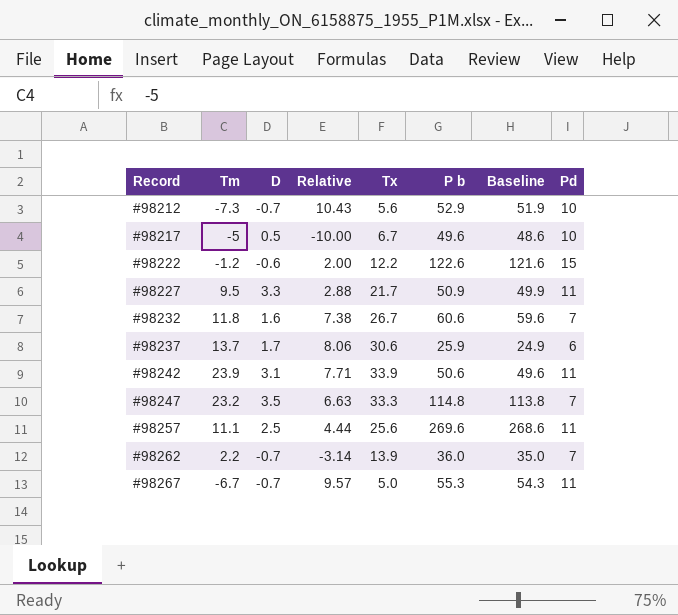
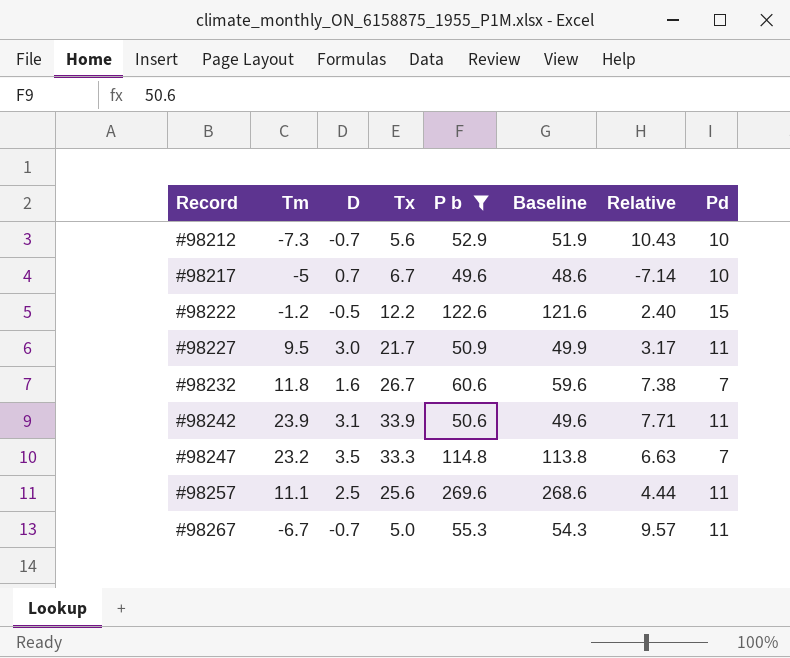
filter: none -> P b >= 49.6
column Relative | position: 4 -> 7
#98217 | D: 0.5 -> 0.7
#98217 | Relative: -10.00 -> -7.14
#98222 | D: -0.6 -> -0.5
#98222 | Relative: 2.00 -> 2.40
#98227 | D: 3.3 -> 3.0
#98227 | Relative: 2.88 -> 3.17

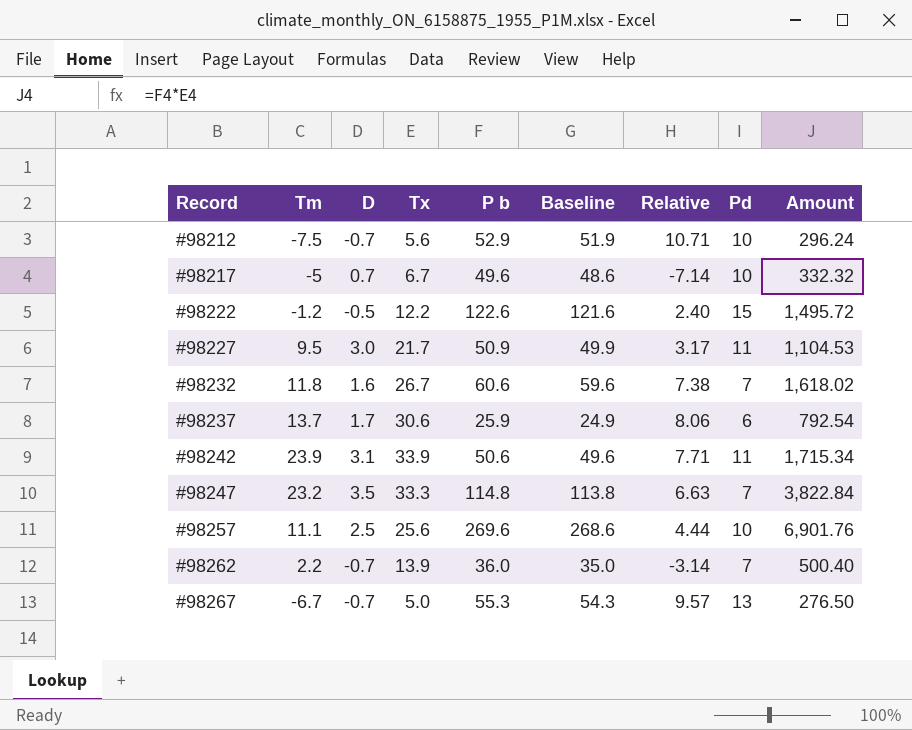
filter: P b >= 49.6 -> none
column Amount | formula: none -> [Tx] * [P b]
#98212 | Tm: -7.3 -> -7.5
#98212 | Relative: 10.43 -> 10.71
#98257 | Pd: 11 -> 10
#98267 | Pd: 11 -> 13

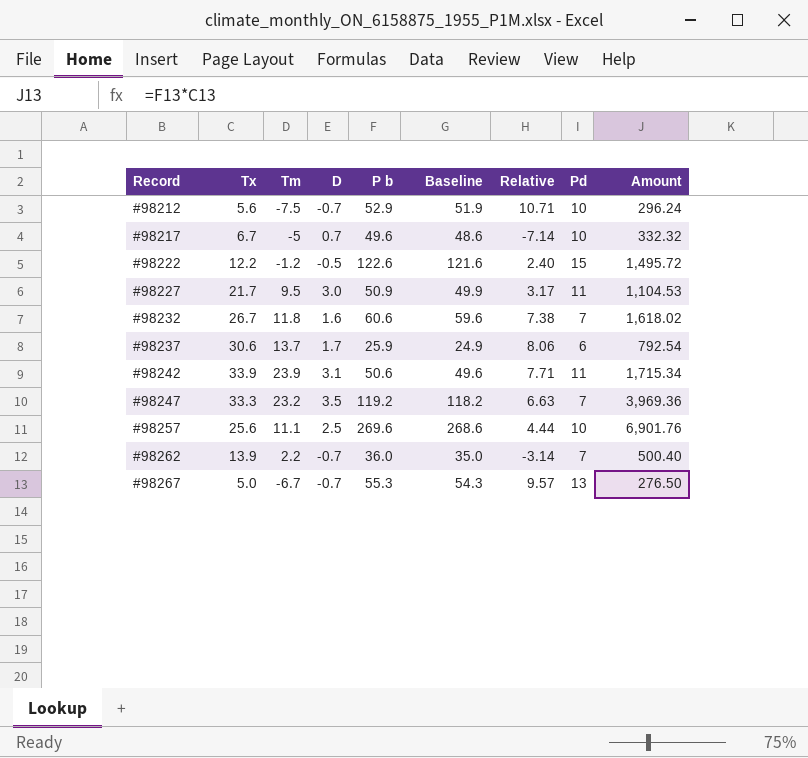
column Tx | position: 4 -> 2
#98247 | P b: 114.8 -> 119.2
#98247 | Baseline: 113.8 -> 118.2
#98247 | Amount: 3,822.84 -> 3,969.36

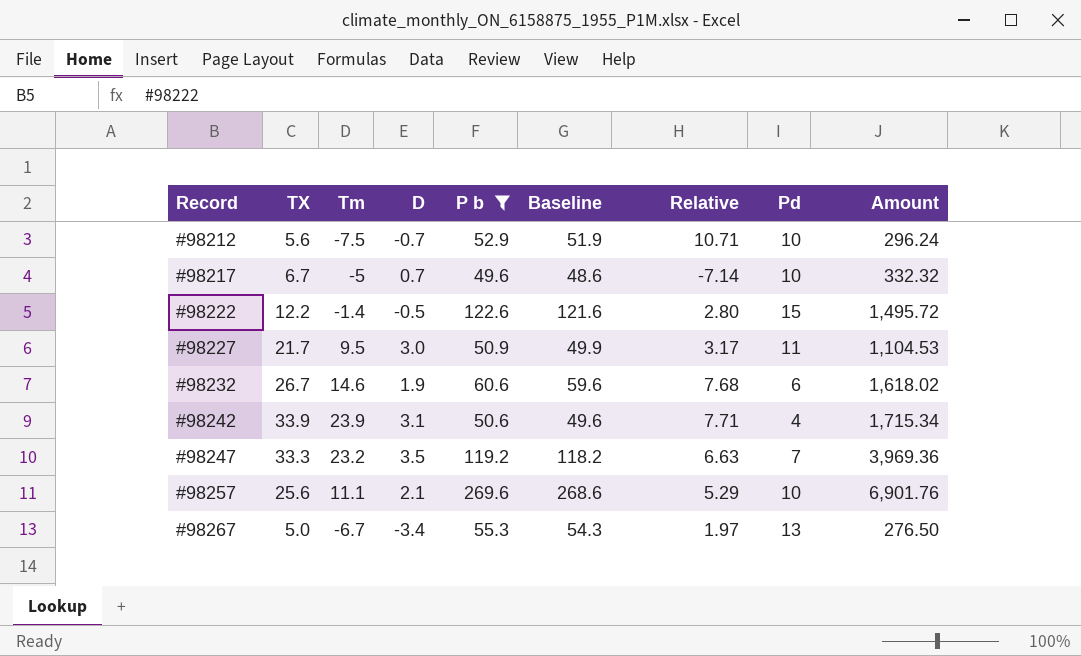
filter: none -> P b >= 49.6
column name: Tx -> TX
#98222 | Tm: -1.2 -> -1.4
#98222 | Relative: 2.40 -> 2.80
#98232 | Tm: 11.8 -> 14.6
#98232 | D: 1.6 -> 1.9
#98232 | Relative: 7.38 -> 7.68
#98232 | Pd: 7 -> 6
#98242 | Pd: 11 -> 4
#98257 | D: 2.5 -> 2.1
#98257 | Relative: 4.44 -> 5.29
#98267 | D: -0.7 -> -3.4
#98267 | Relative: 9.57 -> 1.97

